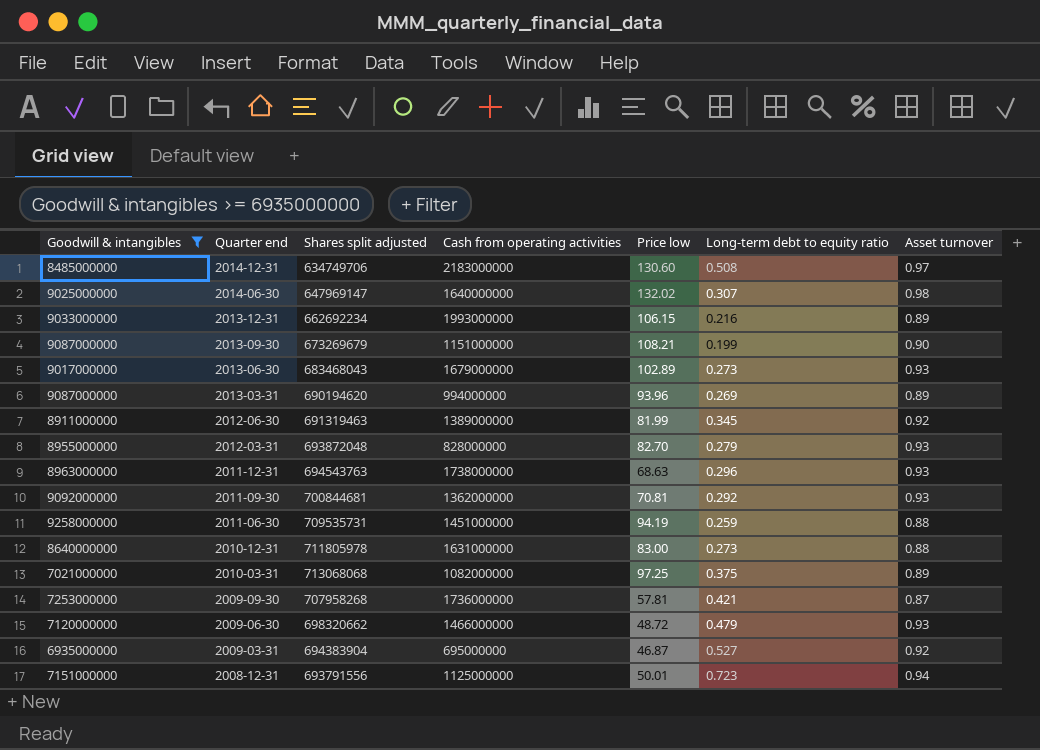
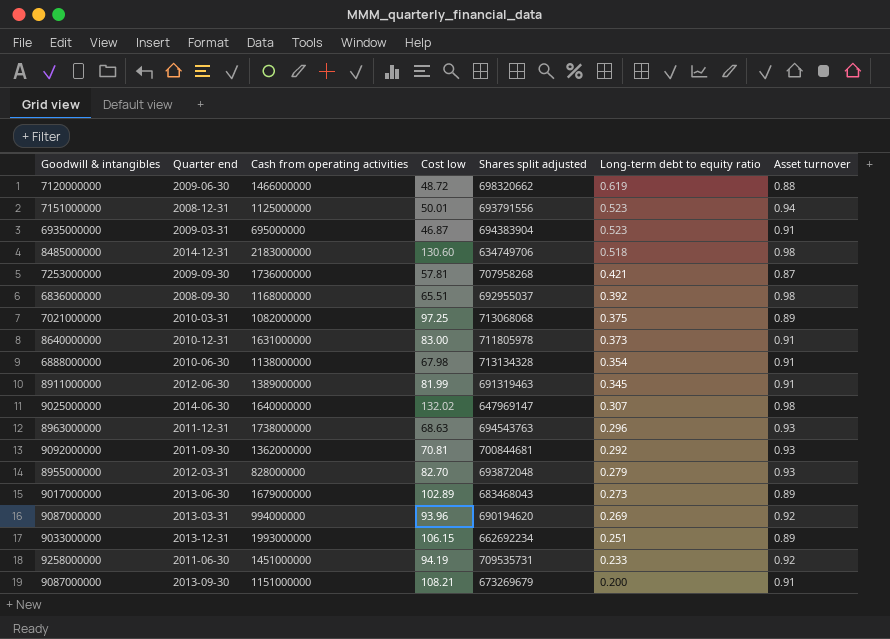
filter: Goodwill & intangibles >= 6935000000 -> none
row order: Quarter end descending -> Long-term debt to equity ratio descending
column name: Price low -> Cost low
column Shares split adjusted | position: 3 -> 5
2009-06-30 | Long-term debt to equity ratio: 0.479 -> 0.619
2009-06-30 | Asset turnover: 0.93 -> 0.88
2008-12-31 | Long-term debt to equity ratio: 0.723 -> 0.523
2009-03-31 | Long-term debt to equity ratio: 0.527 -> 0.523
2009-03-31 | Asset turnover: 0.92 -> 0.91
2014-12-31 | Long-term debt to equity ratio: 0.508 -> 0.518
2014-12-31 | Asset turnover: 0.97 -> 0.98
2010-12-31 | Long-term debt to equity ratio: 0.273 -> 0.373
2010-12-31 | Asset turnover: 0.88 -> 0.91
2012-06-30 | Asset turnover: 0.92 -> 0.91
2013-06-30 | Asset turnover: 0.93 -> 0.89
2013-03-31 | Asset turnover: 0.89 -> 0.92
2013-12-31 | Long-term debt to equity ratio: 0.216 -> 0.251
2011-06-30 | Long-term debt to equity ratio: 0.259 -> 0.233
2011-06-30 | Asset turnover: 0.88 -> 0.92
2013-09-30 | Long-term debt to equity ratio: 0.199 -> 0.200
2013-09-30 | Asset turnover: 0.90 -> 0.91

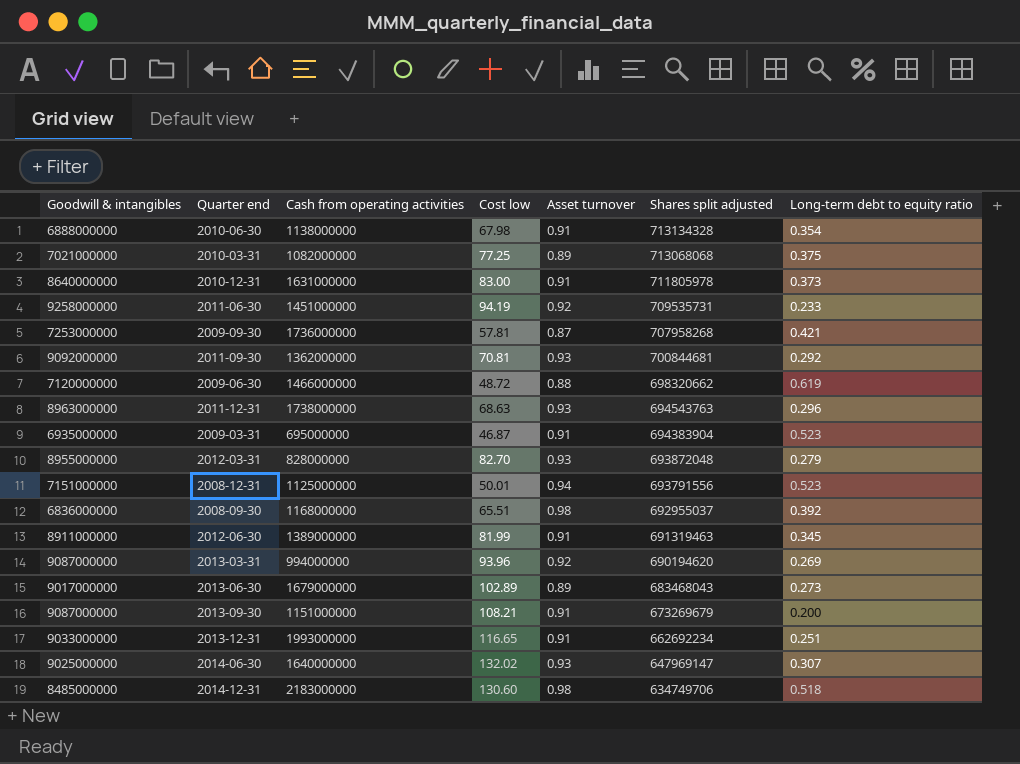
row order: Long-term debt to equity ratio descending -> Shares split adjusted descending
column Asset turnover | position: 7 -> 5
2010-03-31 | Cost low: 97.25 -> 77.25
2013-12-31 | Cost low: 106.15 -> 116.65
2013-12-31 | Asset turnover: 0.89 -> 0.91
2014-06-30 | Asset turnover: 0.98 -> 0.93

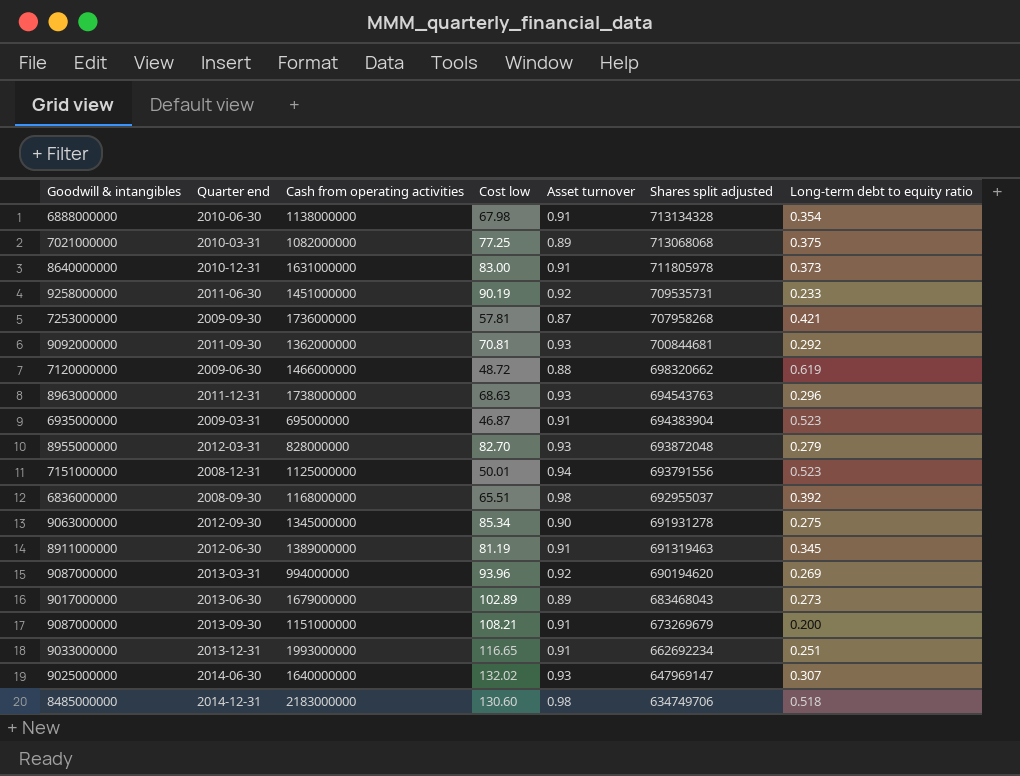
2011-06-30 | Cost low: 94.19 -> 90.19
row 2012-09-30: none -> 9063000000 | 1345000000 | 85.34 | 0.90 | 691931278 | 0.275
2012-06-30 | Cost low: 81.99 -> 81.19

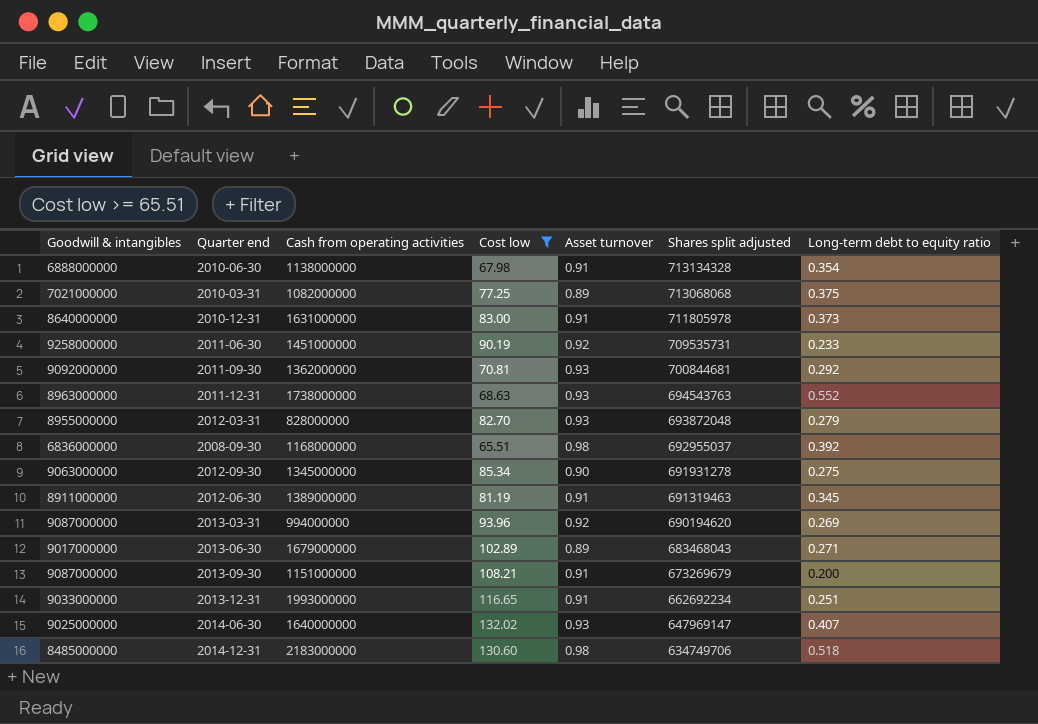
filter: none -> Cost low >= 65.51
2011-12-31 | Long-term debt to equity ratio: 0.296 -> 0.552
2013-06-30 | Long-term debt to equity ratio: 0.273 -> 0.271
2014-06-30 | Long-term debt to equity ratio: 0.307 -> 0.407

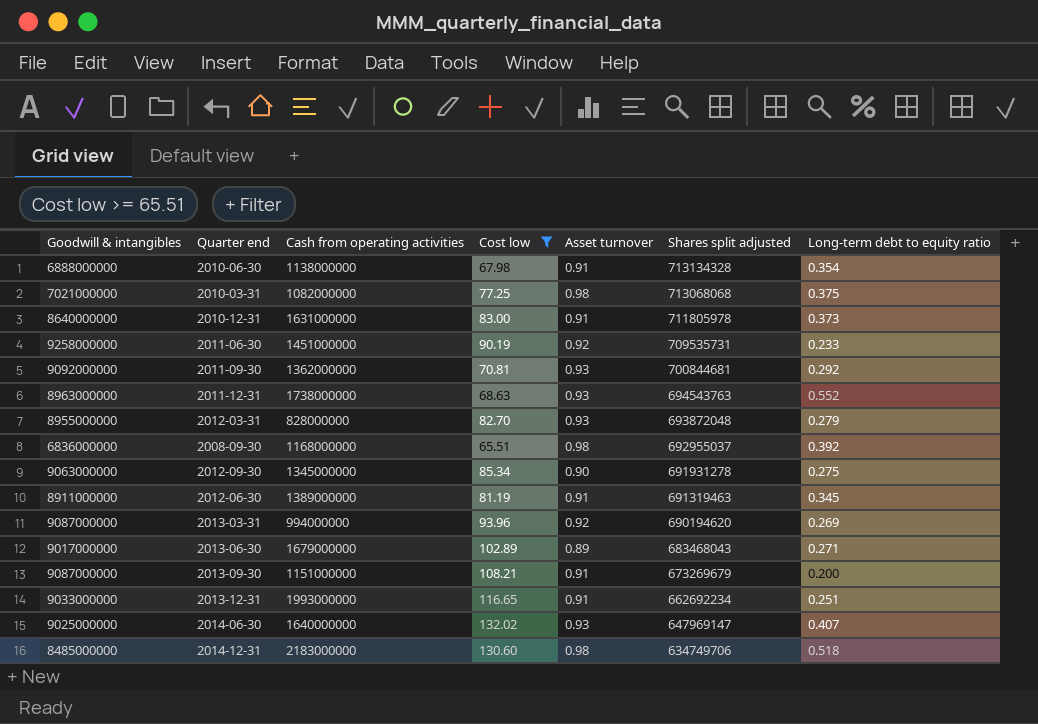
2010-03-31 | Asset turnover: 0.89 -> 0.98

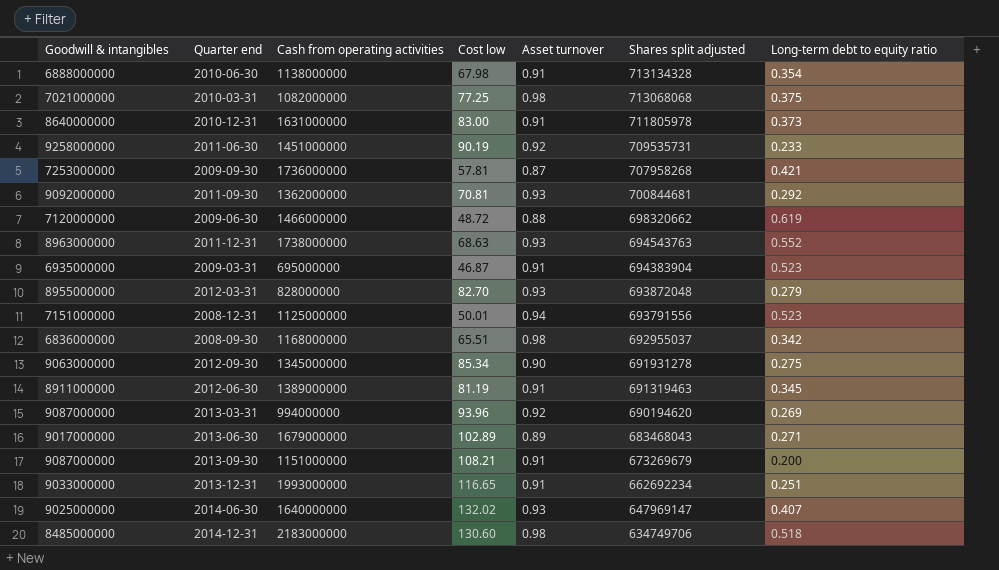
filter: Cost low >= 65.51 -> none
2008-09-30 | Long-term debt to equity ratio: 0.392 -> 0.342

